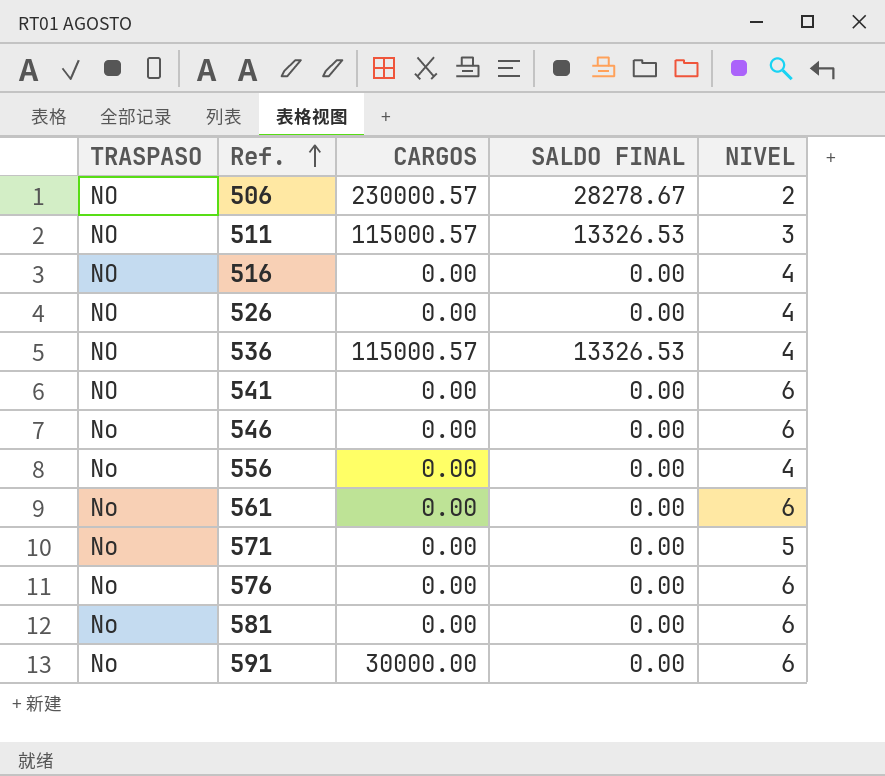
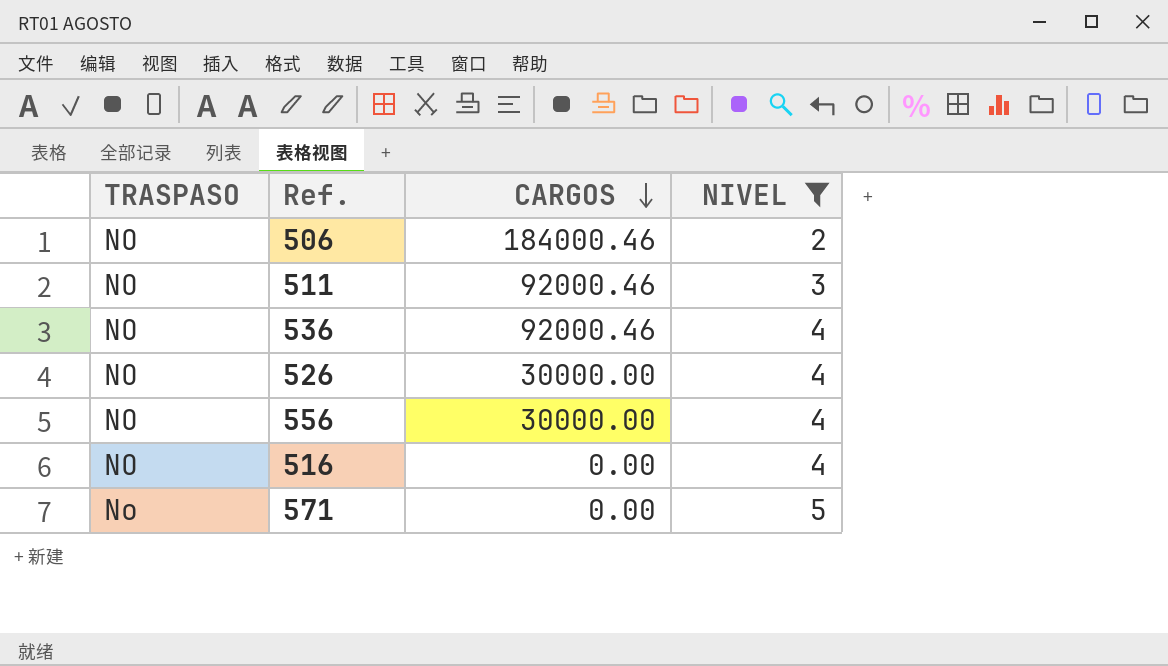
filter: none -> NIVEL != 6
row order: Ref. ascending -> CARGOS descending
column SALDO FINAL | position: 4 -> none
506 | CARGOS: 230000.57 -> 184000.46
511 | CARGOS: 115000.57 -> 92000.46
536 | CARGOS: 115000.57 -> 92000.46
526 | CARGOS: 0.00 -> 30000.00
556 | TRASPASO: No -> NO
556 | CARGOS: 0.00 -> 30000.00

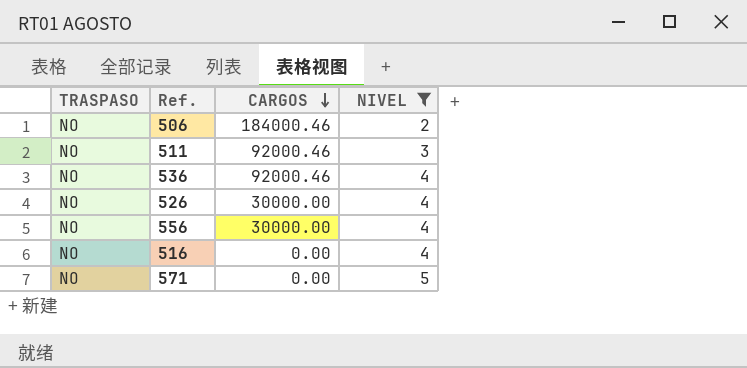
571 | TRASPASO: No -> NO

